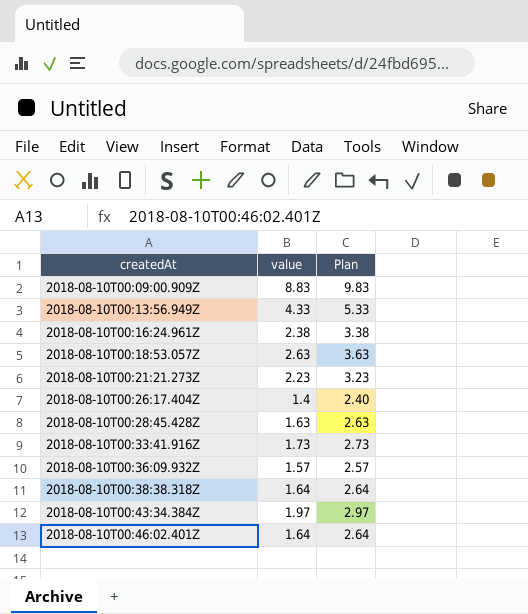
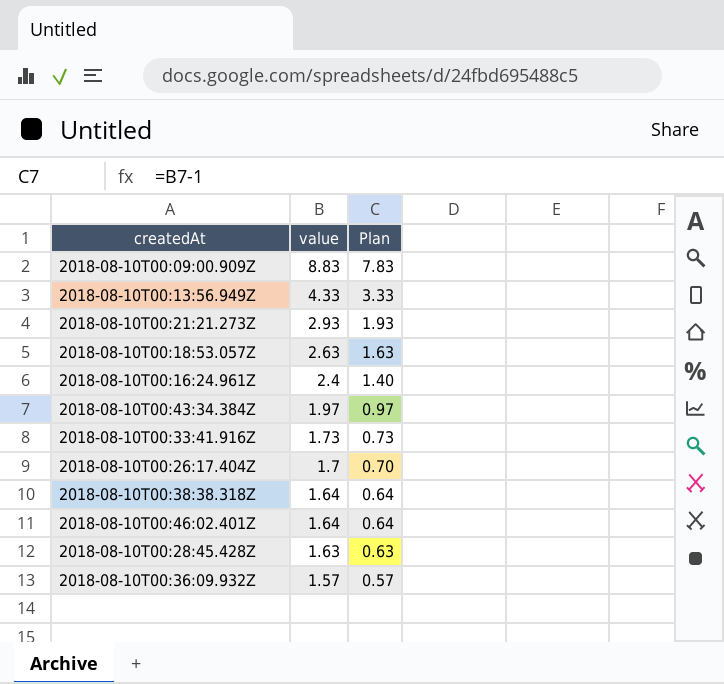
row order: createdAt ascending -> value descending
column Plan | formula: [value] + 1 -> [value] - 1
2018-08-10T00:21:21.273Z | value: 2.23 -> 2.93
2018-08-10T00:16:24.961Z | value: 2.38 -> 2.4
2018-08-10T00:26:17.404Z | value: 1.4 -> 1.7

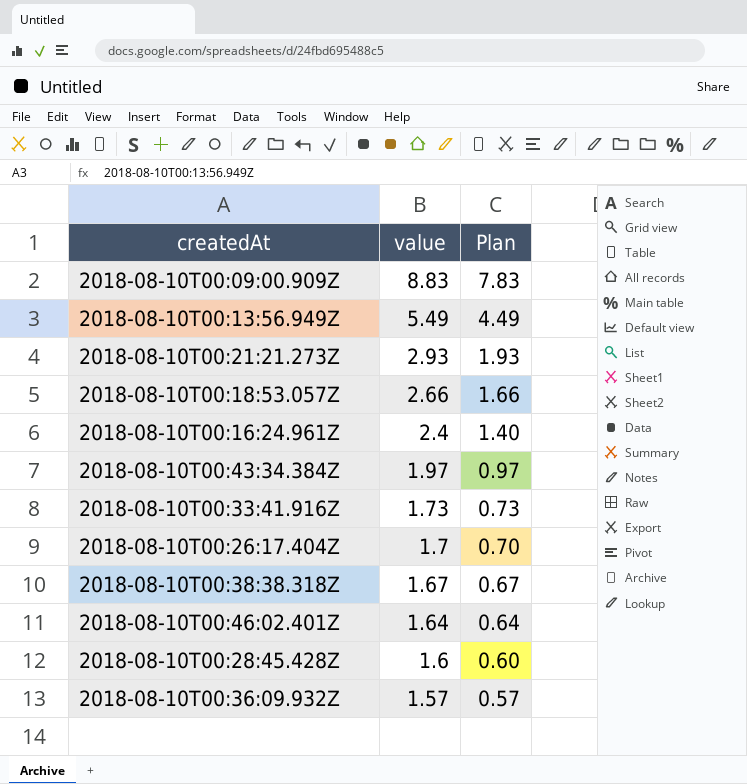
2018-08-10T00:13:56.949Z | value: 4.33 -> 5.49
2018-08-10T00:13:56.949Z | Plan: 3.33 -> 4.49
2018-08-10T00:18:53.057Z | value: 2.63 -> 2.66
2018-08-10T00:18:53.057Z | Plan: 1.63 -> 1.66
2018-08-10T00:38:38.318Z | value: 1.64 -> 1.67
2018-08-10T00:38:38.318Z | Plan: 0.64 -> 0.67
2018-08-10T00:28:45.428Z | value: 1.63 -> 1.6
2018-08-10T00:28:45.428Z | Plan: 0.63 -> 0.60

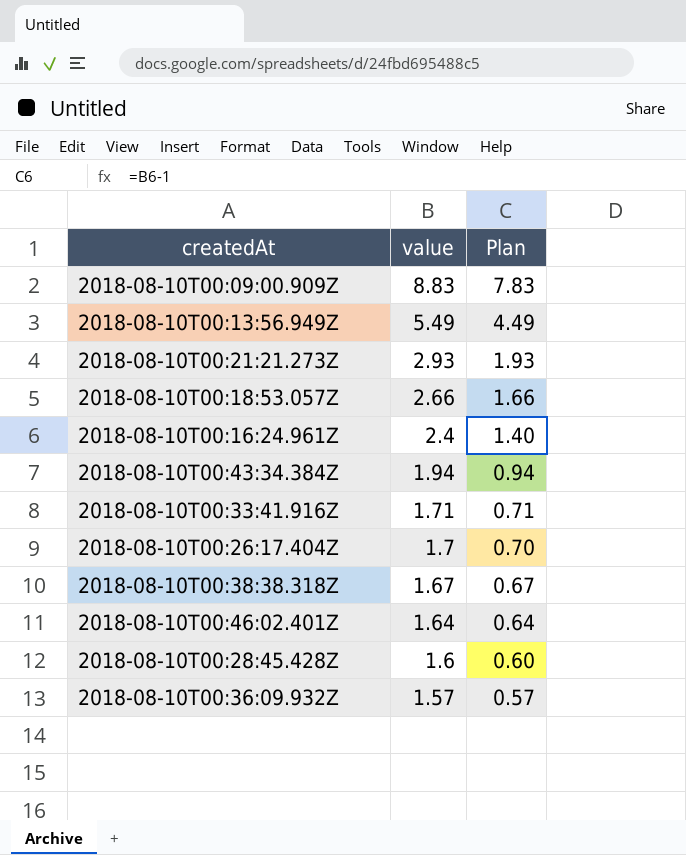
2018-08-10T00:43:34.384Z | value: 1.97 -> 1.94
2018-08-10T00:43:34.384Z | Plan: 0.97 -> 0.94
2018-08-10T00:33:41.916Z | value: 1.73 -> 1.71
2018-08-10T00:33:41.916Z | Plan: 0.73 -> 0.71

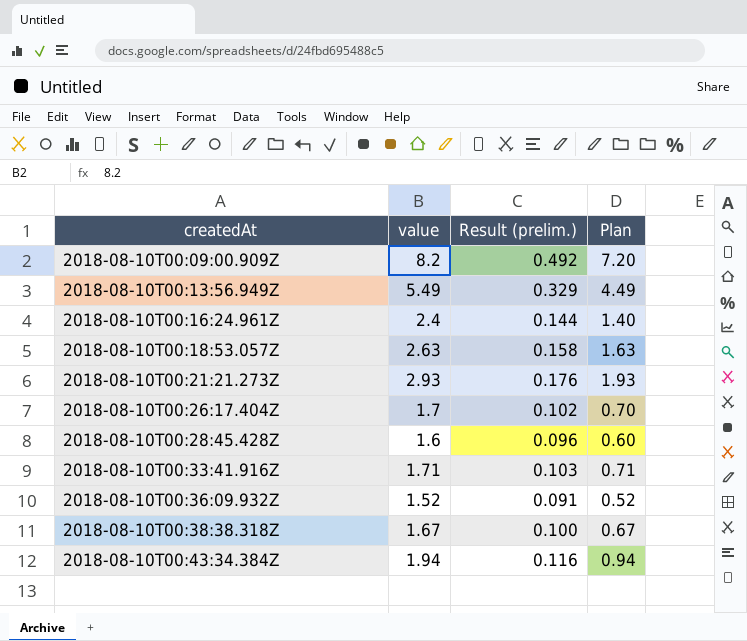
row order: value descending -> createdAt ascending
column Result (prelim.) | formula: none -> [value] * 0.06
row 2018-08-10T00:46:02.401Z: 1.64 | 0.64 -> none
2018-08-10T00:09:00.909Z | value: 8.83 -> 8.2
2018-08-10T00:09:00.909Z | Plan: 7.83 -> 7.20
2018-08-10T00:18:53.057Z | value: 2.66 -> 2.63
2018-08-10T00:18:53.057Z | Plan: 1.66 -> 1.63
2018-08-10T00:36:09.932Z | value: 1.57 -> 1.52
2018-08-10T00:36:09.932Z | Plan: 0.57 -> 0.52

